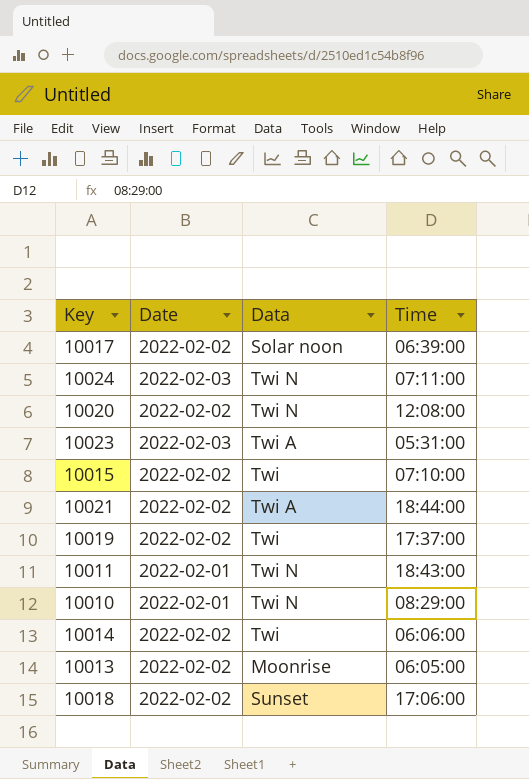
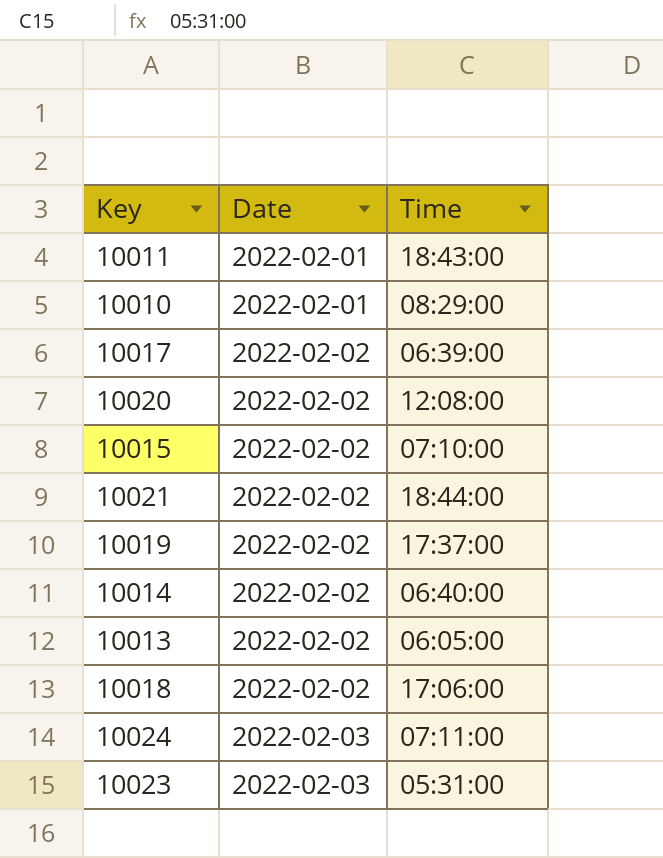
row order: none -> Date ascending
column Data | position: 3 -> none
10014 | Time: 06:06:00 -> 06:40:00

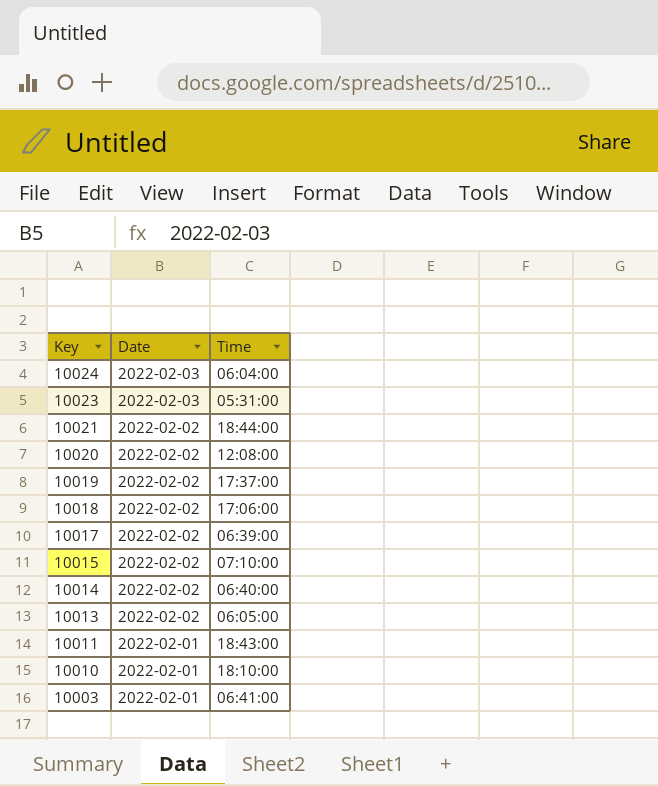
row order: Date ascending -> Key descending
10024 | Time: 07:11:00 -> 06:04:00
10010 | Time: 08:29:00 -> 18:10:00
row 10003: none -> 2022-02-01 | 06:41:00

